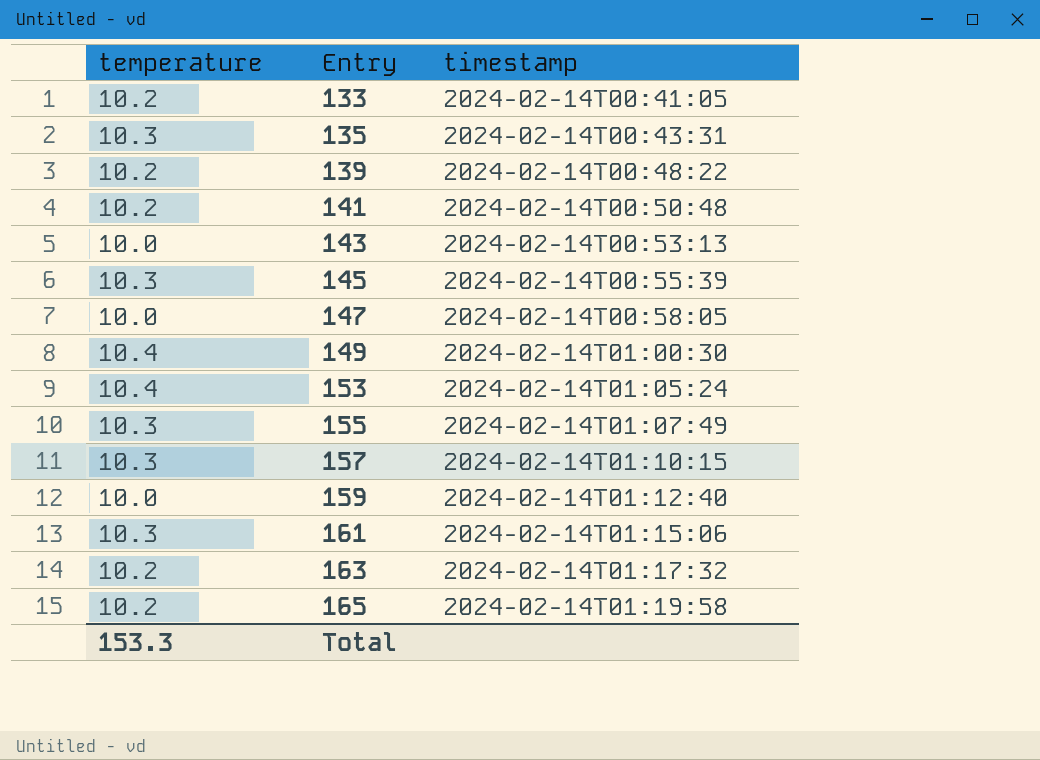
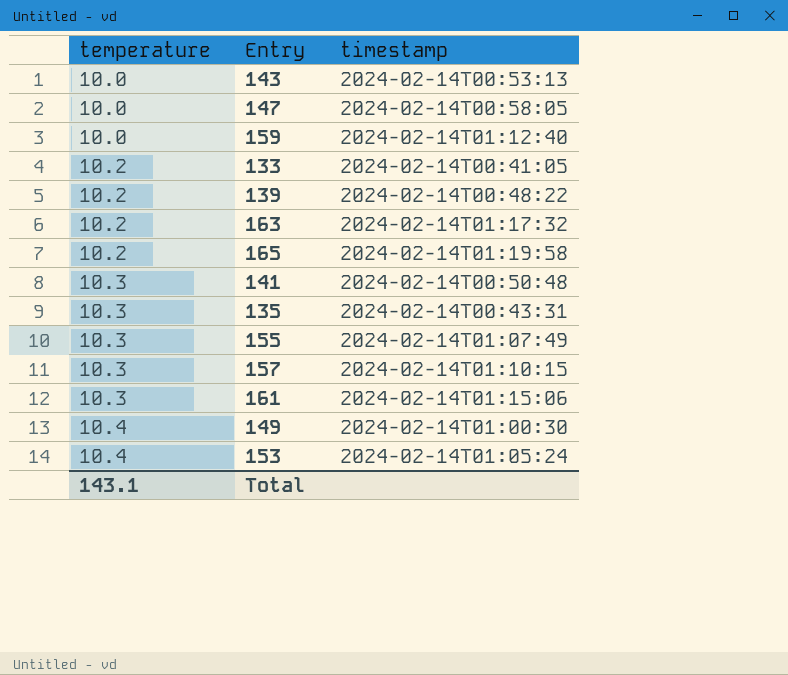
row order: Entry ascending -> temperature ascending
row 145: 10.3 | 2024-02-14T00:55:39 -> none
141 | temperature: 10.2 -> 10.3
Total | temperature: 153.3 -> 143.1

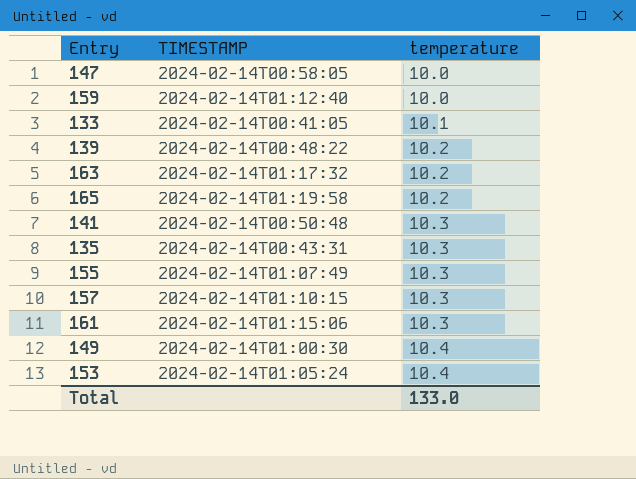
column name: timestamp -> TIMESTAMP
column temperature | position: 1 -> 3
row 143: 10.0 | 2024-02-14T00:53:13 -> none
133 | temperature: 10.2 -> 10.1
Total | temperature: 143.1 -> 133.0

